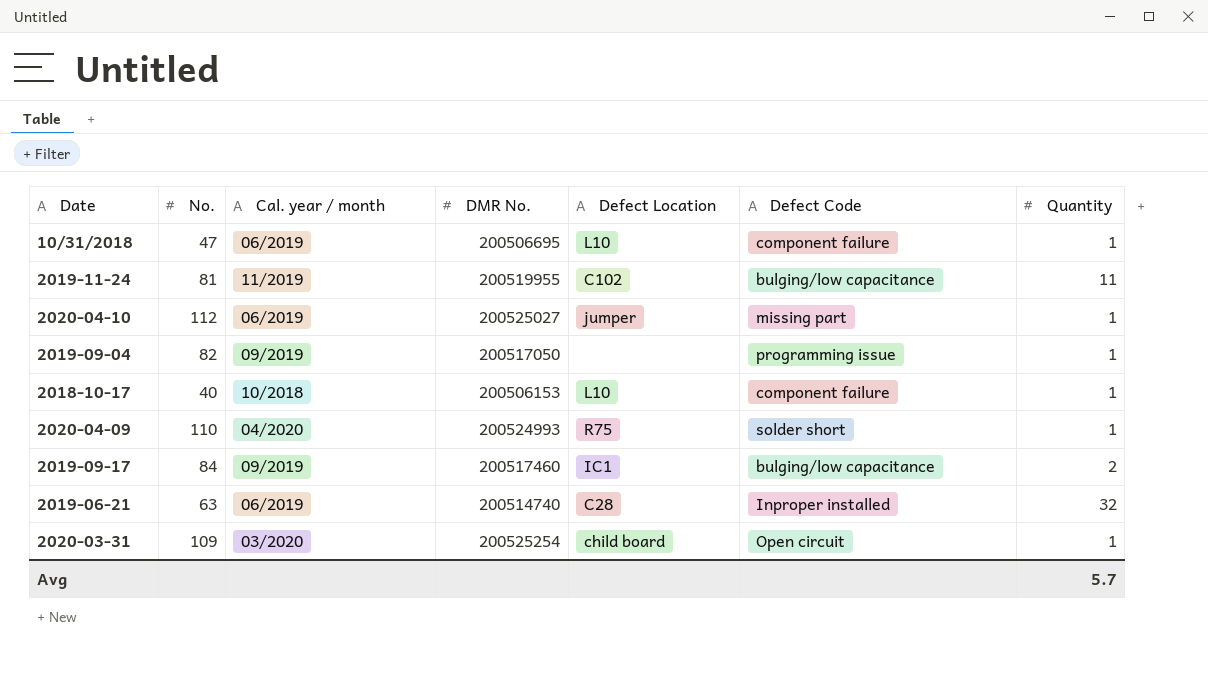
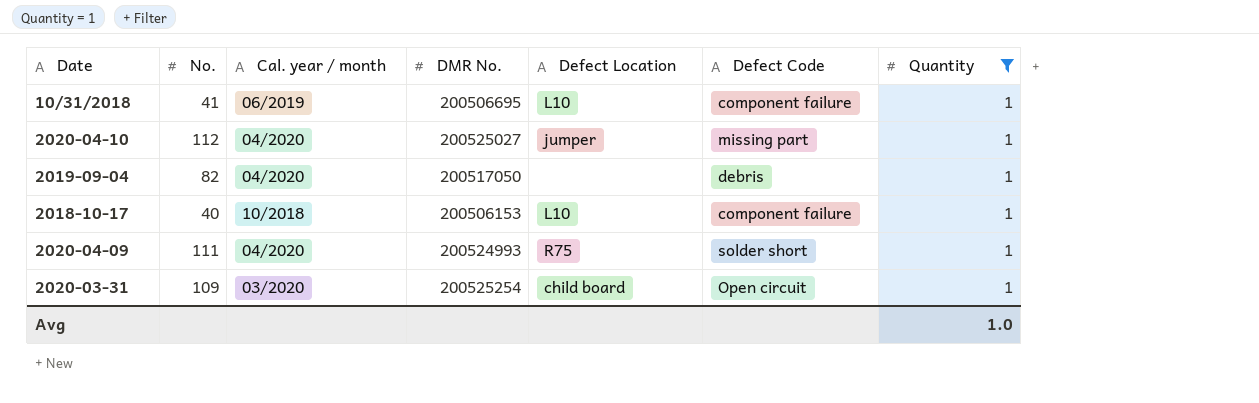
filter: none -> Quantity = 1
10/31/2018 | No.: 47 -> 41
2020-04-10 | Cal. year / month: 06/2019 -> 04/2020
2019-09-04 | Cal. year / month: 09/2019 -> 04/2020
2019-09-04 | Defect Code: programming issue -> debris
2020-04-09 | No.: 110 -> 111
Avg | Quantity: 5.7 -> 1.0

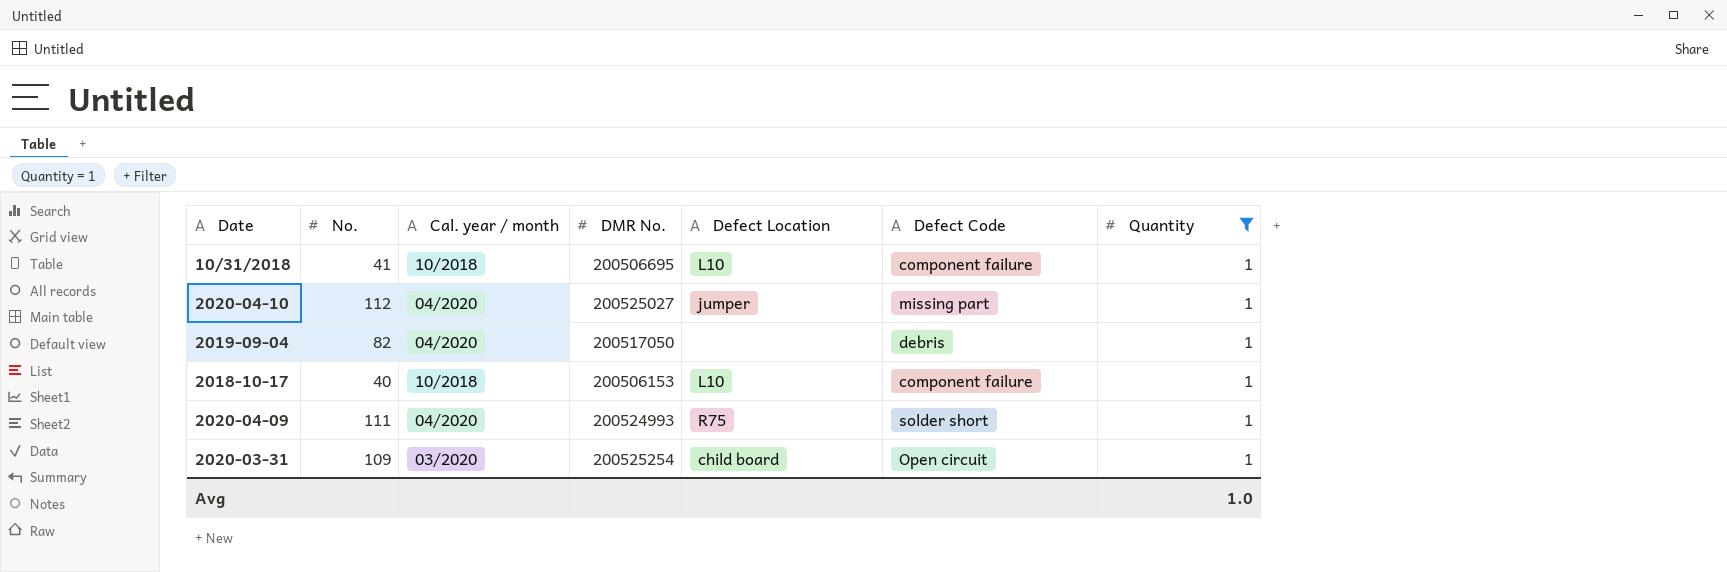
10/31/2018 | Cal. year / month: 06/2019 -> 10/2018

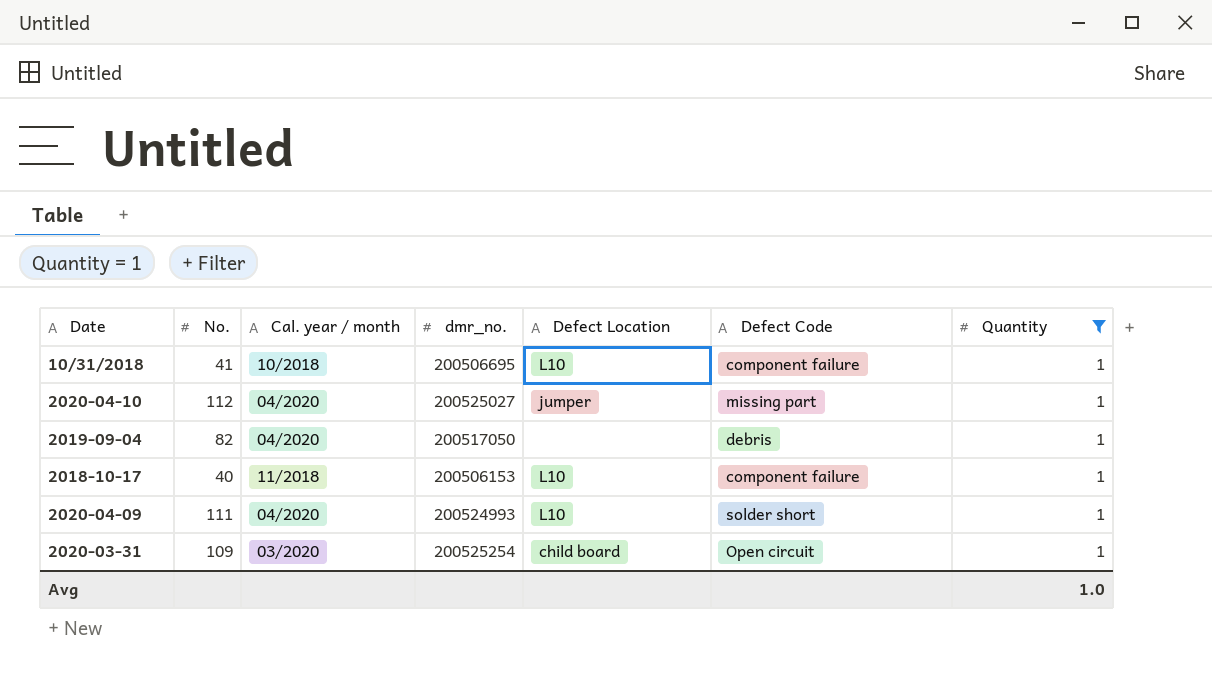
column name: DMR No. -> dmr_no.
2018-10-17 | Cal. year / month: 10/2018 -> 11/2018
2020-04-09 | Defect Location: R75 -> L10

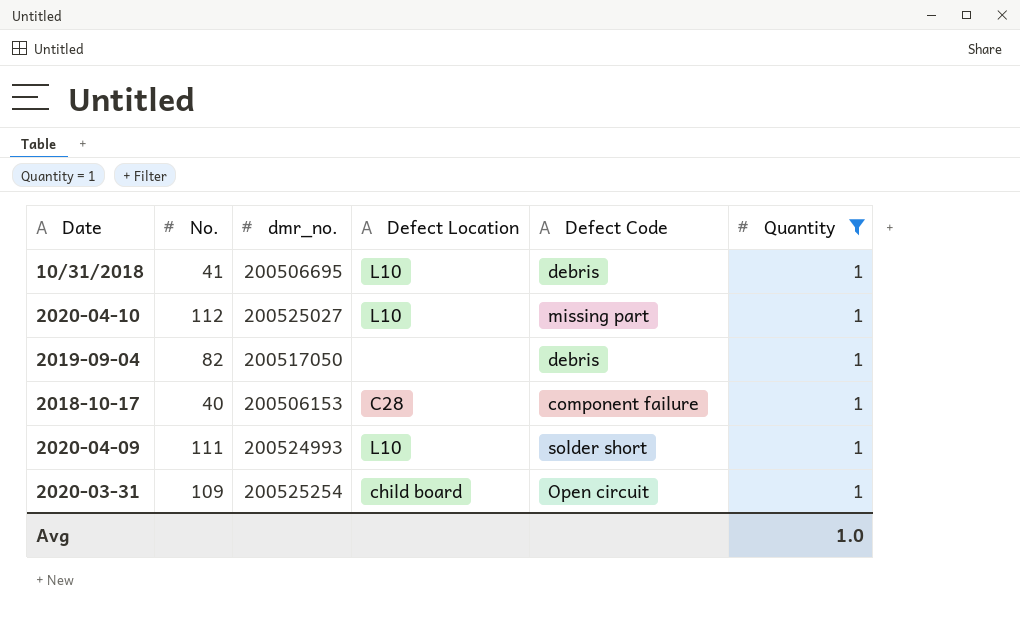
column Cal. year / month | position: 3 -> none
10/31/2018 | Defect Code: component failure -> debris
2020-04-10 | Defect Location: jumper -> L10
2018-10-17 | Defect Location: L10 -> C28

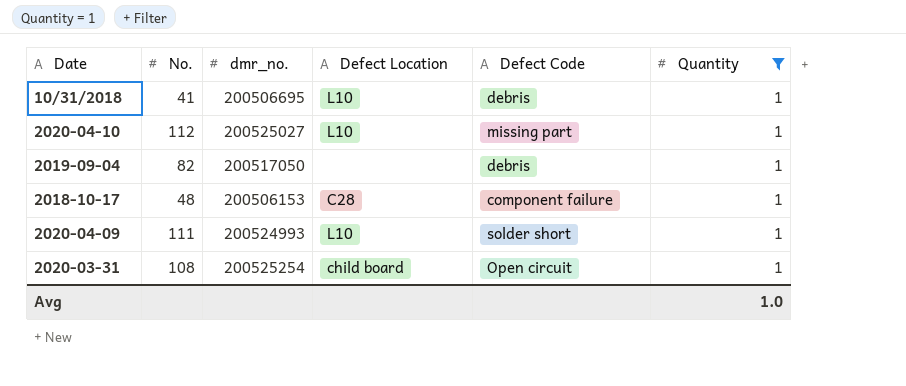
2018-10-17 | No.: 40 -> 48
2020-03-31 | No.: 109 -> 108

